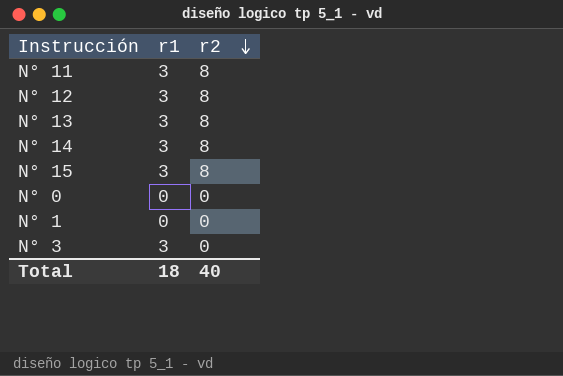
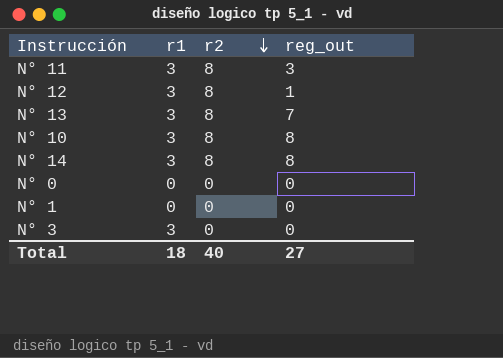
column reg_out | position: none -> 4
row N° 15: 3 | 8 -> none
row N° 10: none -> 3 | 8 | 8

